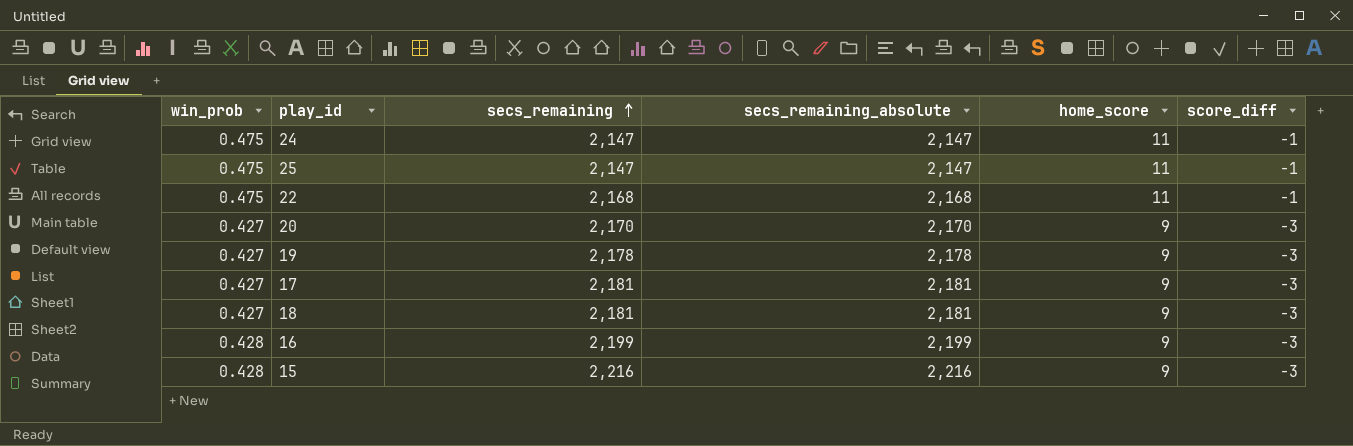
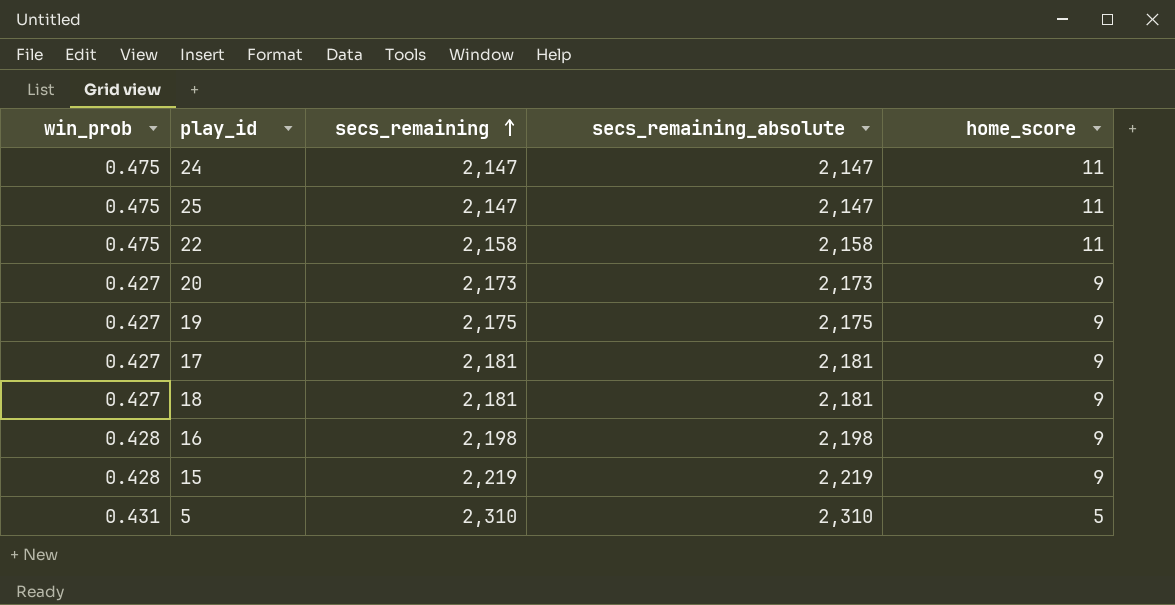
column score_diff | position: 6 -> none
22 | secs_remaining: 2,168 -> 2,158
22 | secs_remaining_absolute: 2,168 -> 2,158
20 | secs_remaining: 2,170 -> 2,173
20 | secs_remaining_absolute: 2,170 -> 2,173
19 | secs_remaining: 2,178 -> 2,175
19 | secs_remaining_absolute: 2,178 -> 2,175
16 | secs_remaining: 2,199 -> 2,198
16 | secs_remaining_absolute: 2,199 -> 2,198
15 | secs_remaining: 2,216 -> 2,219
15 | secs_remaining_absolute: 2,216 -> 2,219
row 5: none -> 0.431 | 2,310 | 2,310 | 5

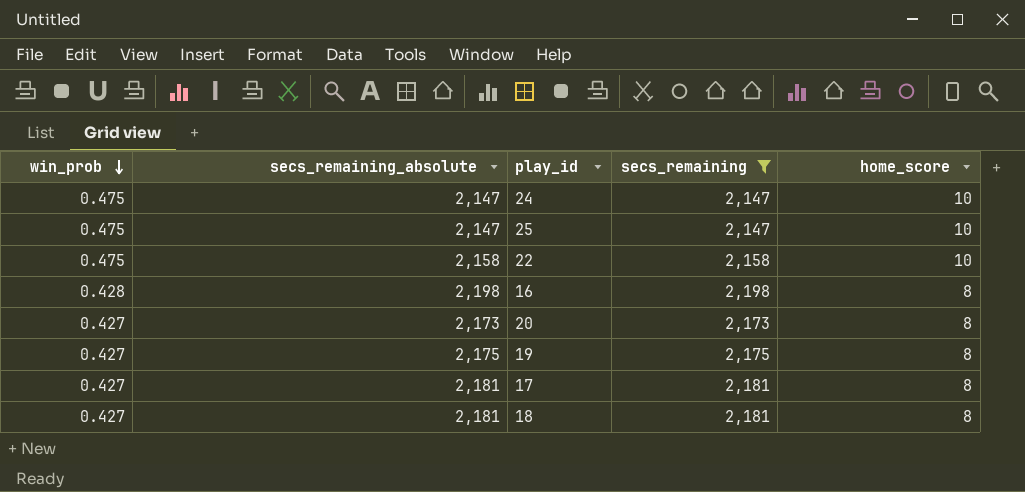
filter: none -> secs_remaining <= 2,198
row order: secs_remaining ascending -> win_prob descending
column secs_remaining_absolute | position: 4 -> 2
24 | home_score: 11 -> 10
25 | home_score: 11 -> 10
22 | home_score: 11 -> 10
16 | home_score: 9 -> 8
20 | home_score: 9 -> 8
19 | home_score: 9 -> 8
17 | home_score: 9 -> 8
18 | home_score: 9 -> 8

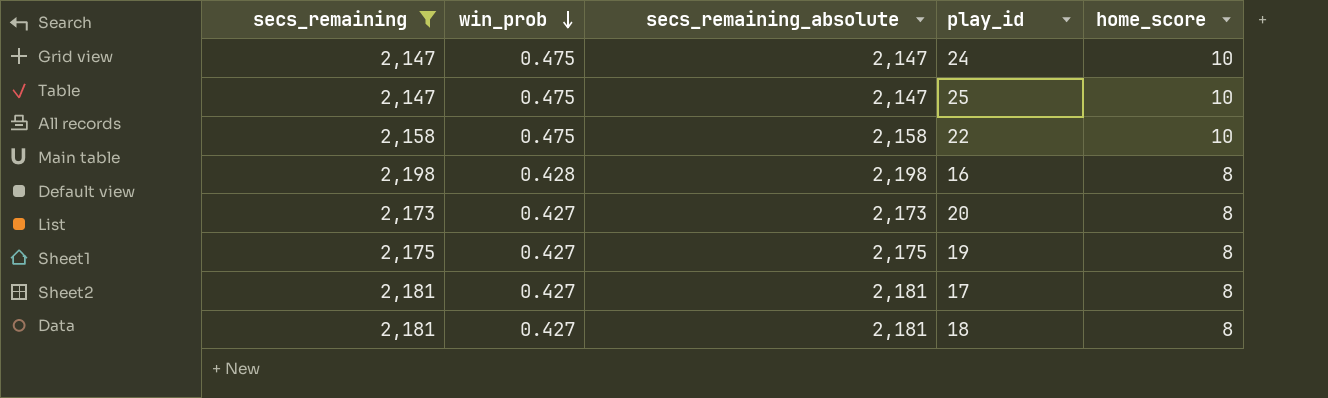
column secs_remaining | position: 4 -> 1

